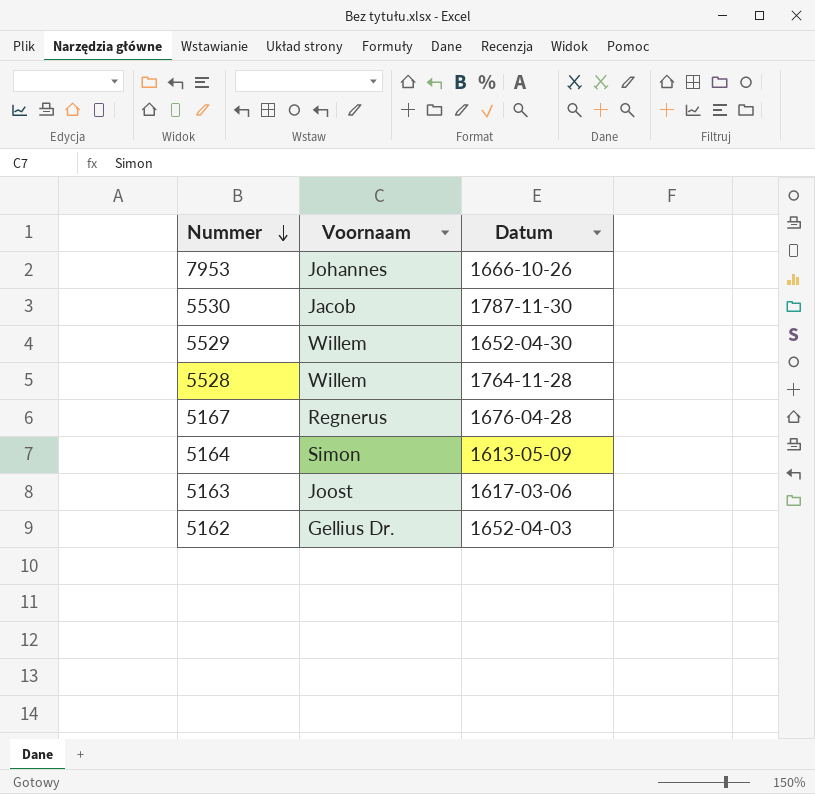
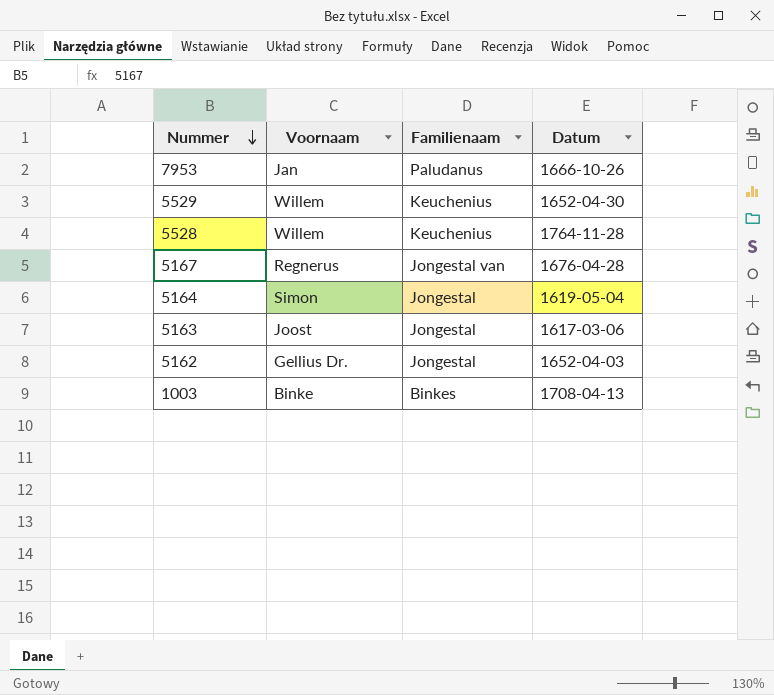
column Familienaam | position: none -> 3
row 5530: Jacob | 1787-11-30 -> none
7953 | Voornaam: Johannes -> Jan
5164 | Datum: 1613-05-09 -> 1619-05-04
row 1003: none -> Binke | Binkes | 1708-04-13

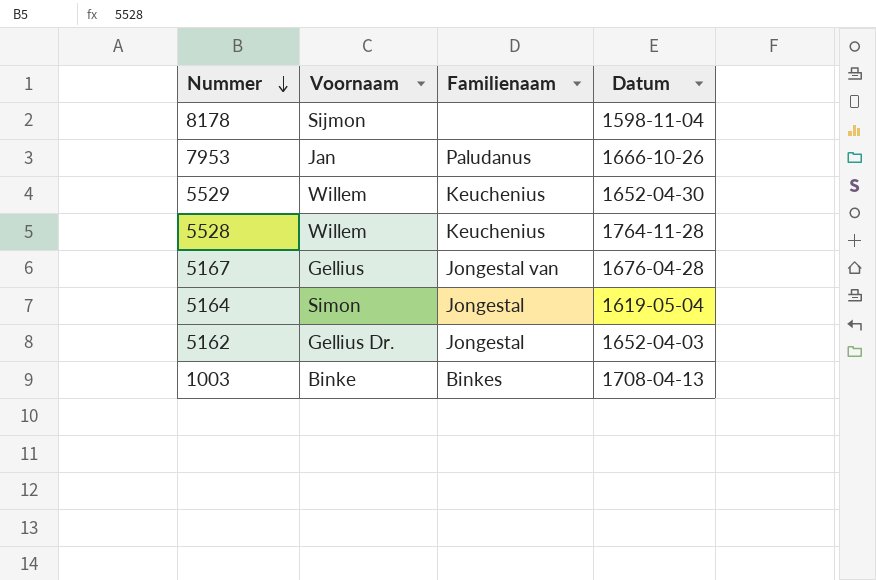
row 5163: Joost | Jongestal | 1617-03-06 -> none
row 8178: none -> Sijmon | none | 1598-11-04
5167 | Voornaam: Regnerus -> Gellius

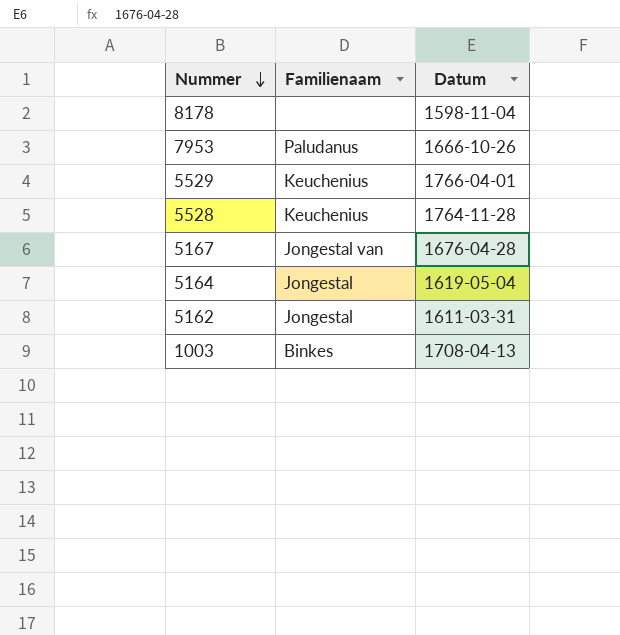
column Voornaam | position: 2 -> none
5529 | Datum: 1652-04-30 -> 1766-04-01
5162 | Datum: 1652-04-03 -> 1611-03-31

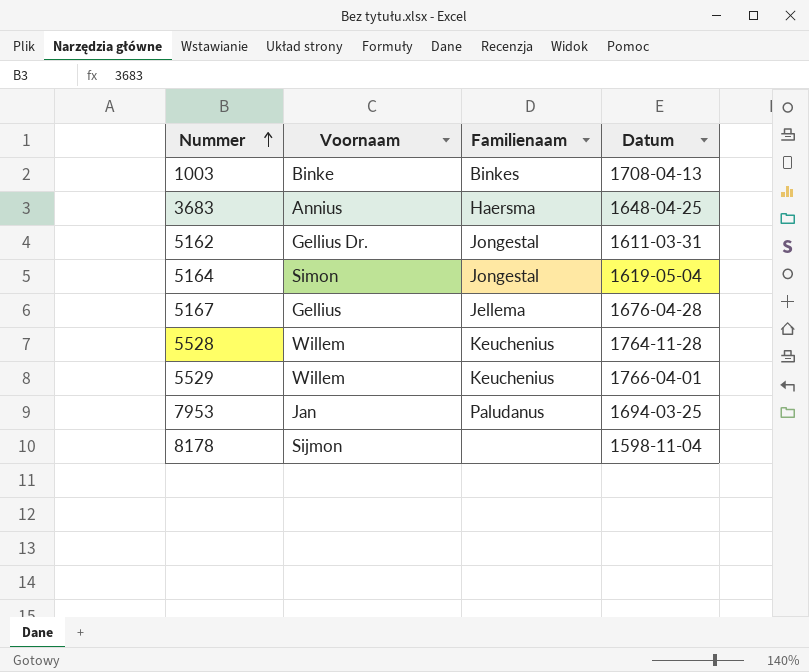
row order: Nummer descending -> Nummer ascending
column Voornaam | position: none -> 2
row 3683: none -> Annius | Haersma | 1648-04-25
5167 | Familienaam: Jongestal van -> Jellema
7953 | Datum: 1666-10-26 -> 1694-03-25

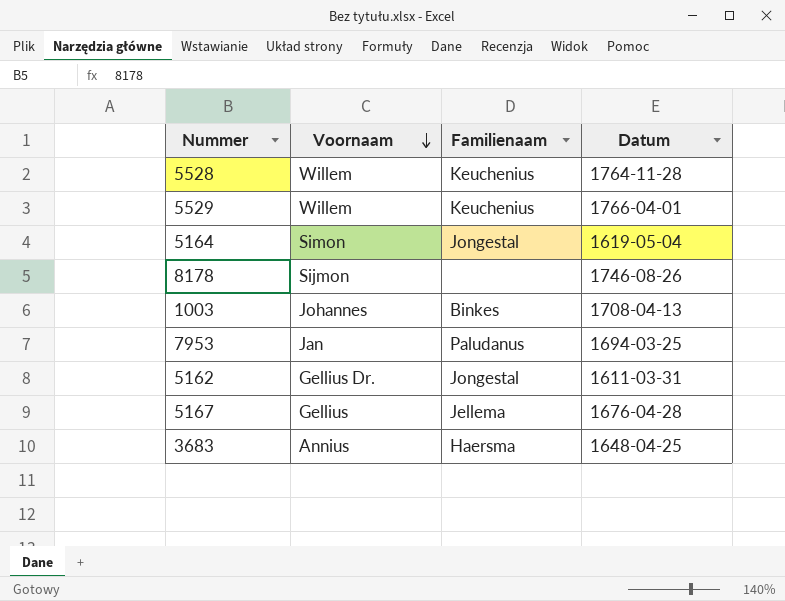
row order: Nummer ascending -> Voornaam descending
8178 | Datum: 1598-11-04 -> 1746-08-26
1003 | Voornaam: Binke -> Johannes

